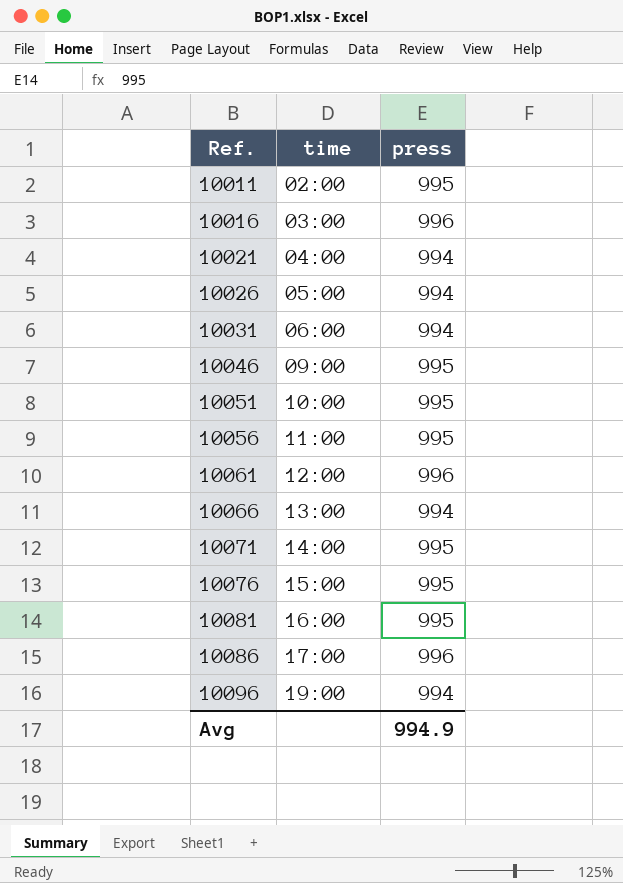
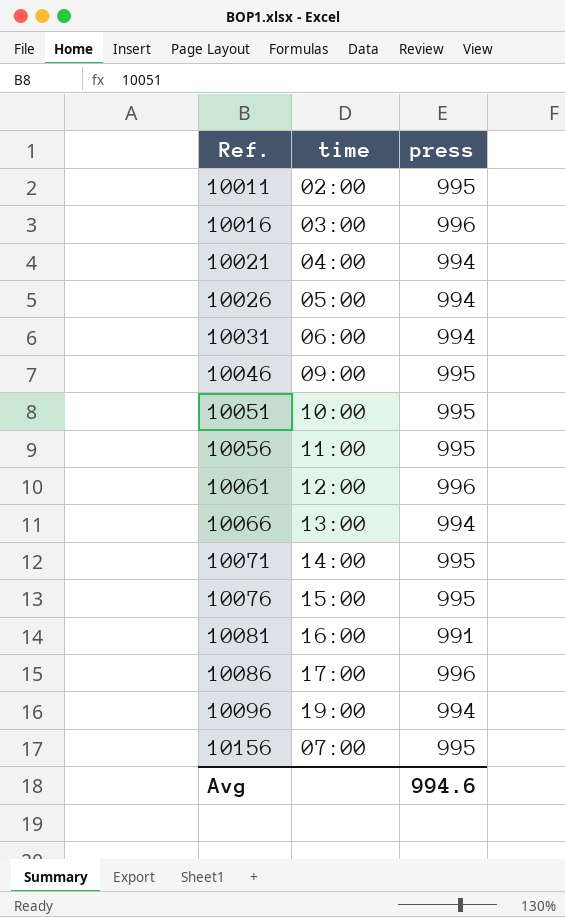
10081 | press: 995 -> 991
row 10156: none -> 07:00 | 995
Avg | press: 994.9 -> 994.6

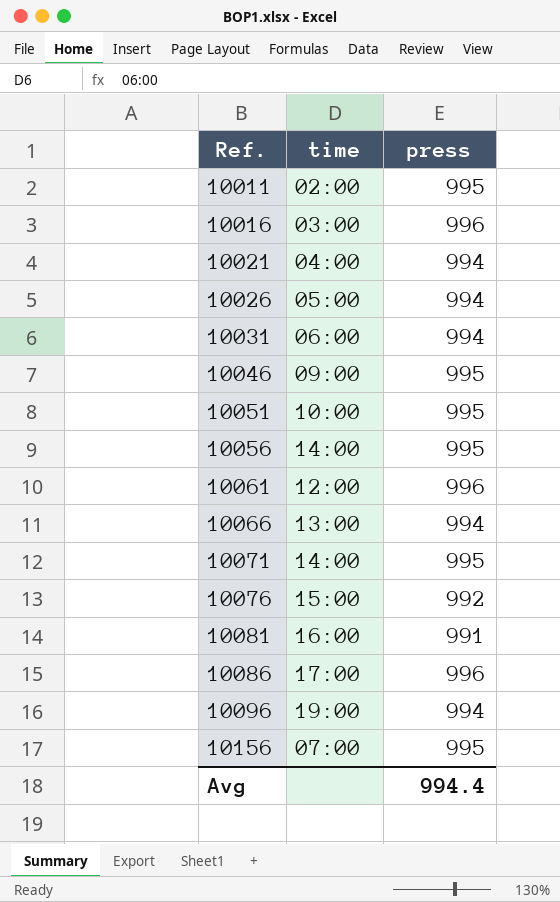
10056 | time: 11:00 -> 14:00
10076 | press: 995 -> 992
Avg | press: 994.6 -> 994.4

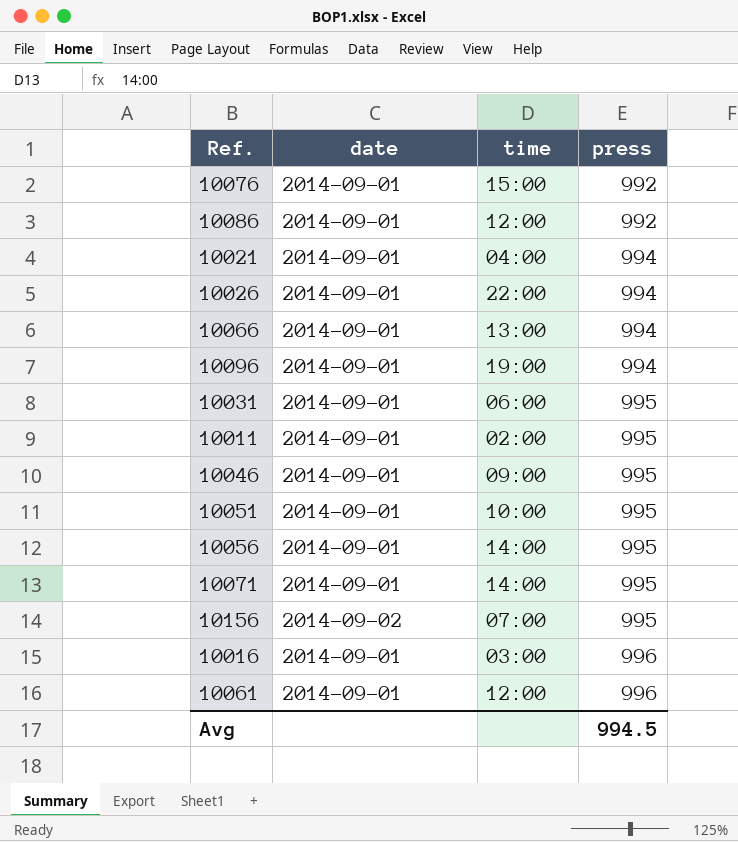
row order: Ref. ascending -> press ascending
column date | position: none -> 2
row 10081: 16:00 | 991 -> none
10086 | time: 17:00 -> 12:00
10086 | press: 996 -> 992
10026 | time: 05:00 -> 22:00
10031 | press: 994 -> 995
Avg | press: 994.4 -> 994.5

